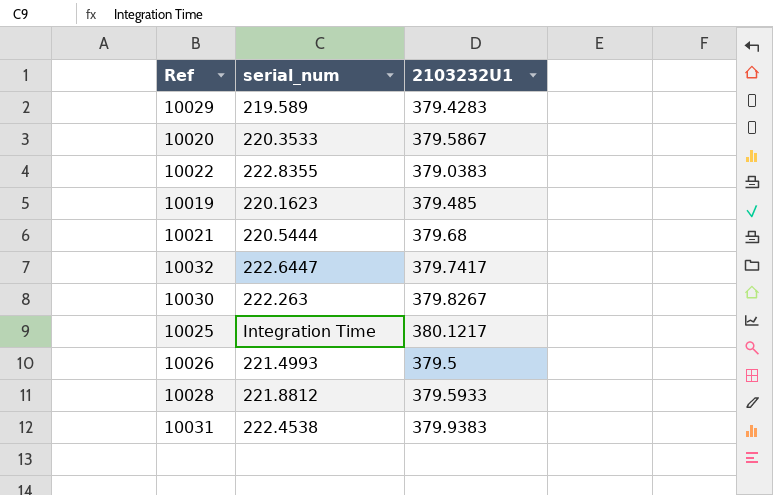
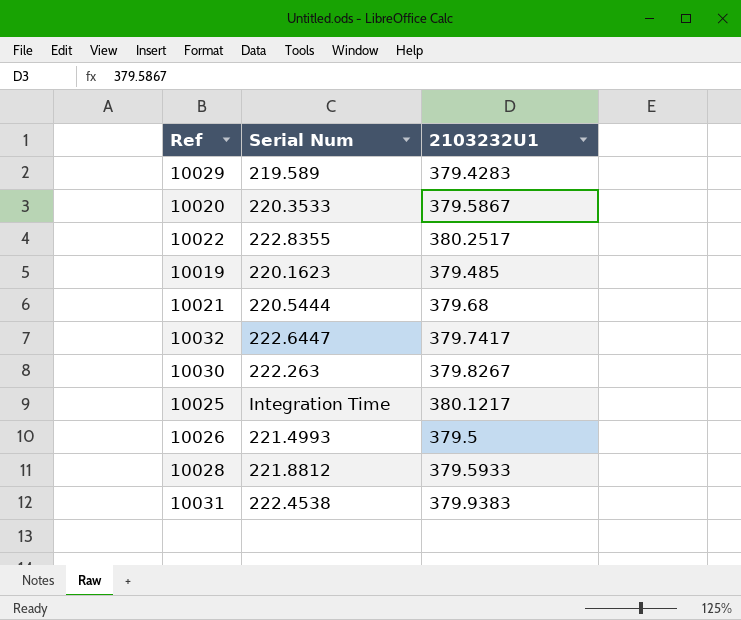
column name: serial_num -> Serial Num
10022 | 2103232U1: 379.0383 -> 380.2517

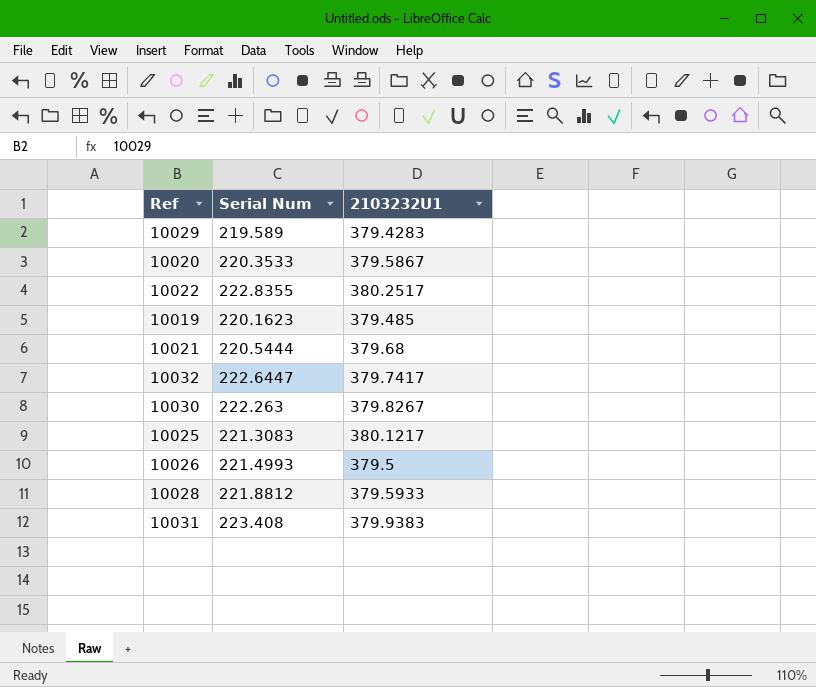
10025 | Serial Num: Integration Time -> 221.3083
10031 | Serial Num: 222.4538 -> 223.408

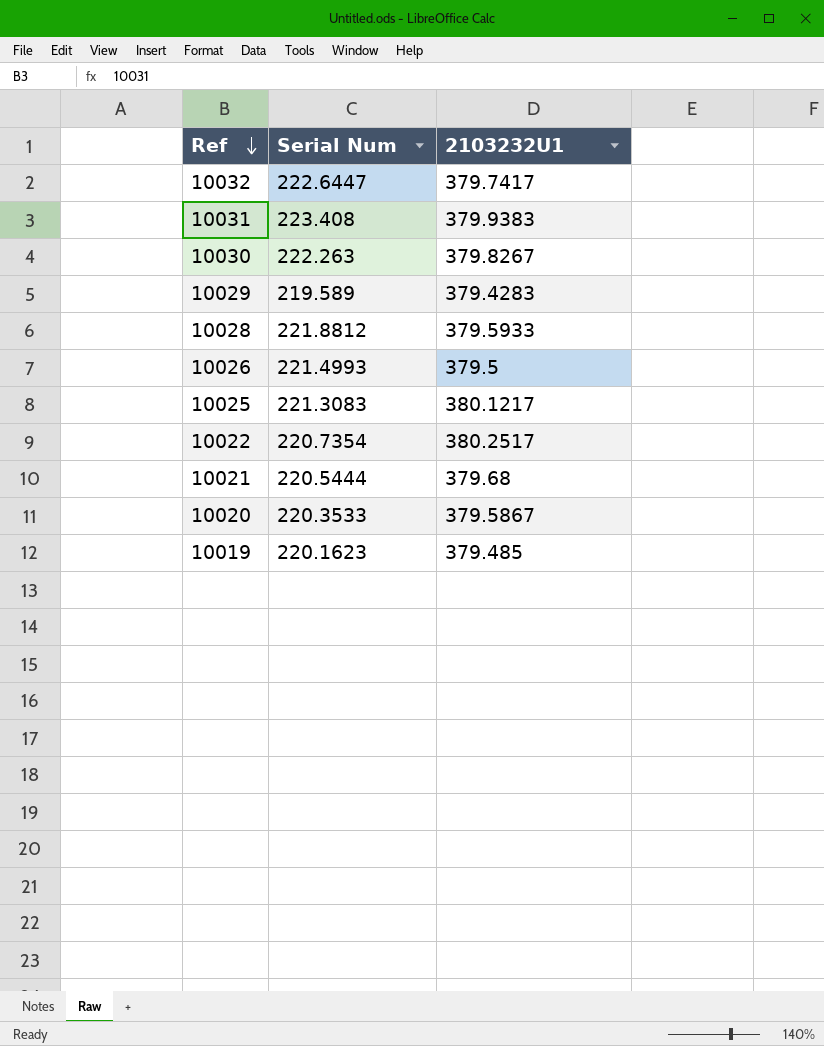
row order: none -> Ref descending
10022 | Serial Num: 222.8355 -> 220.7354

